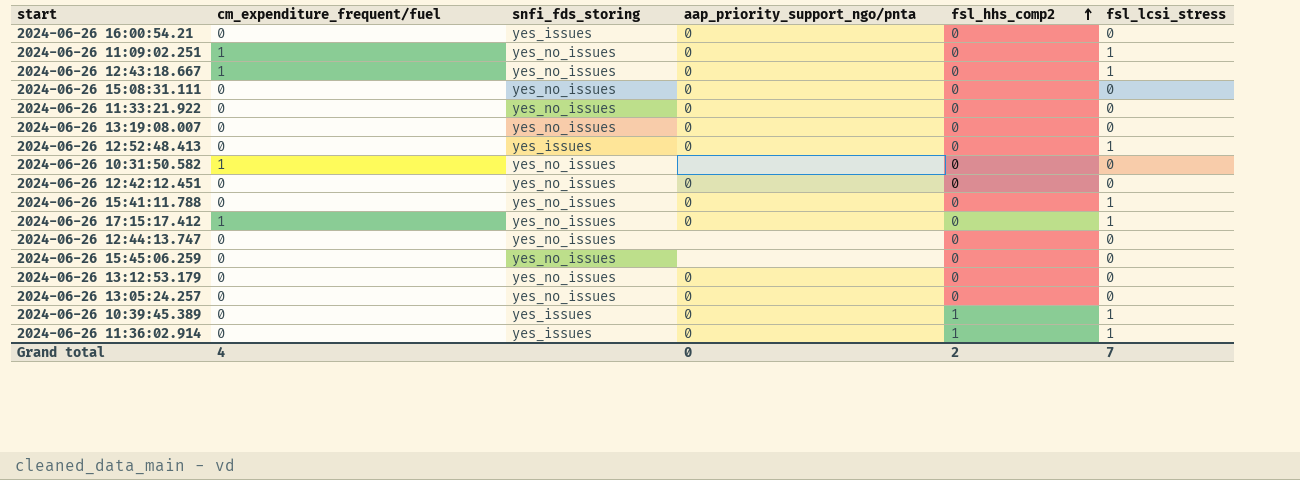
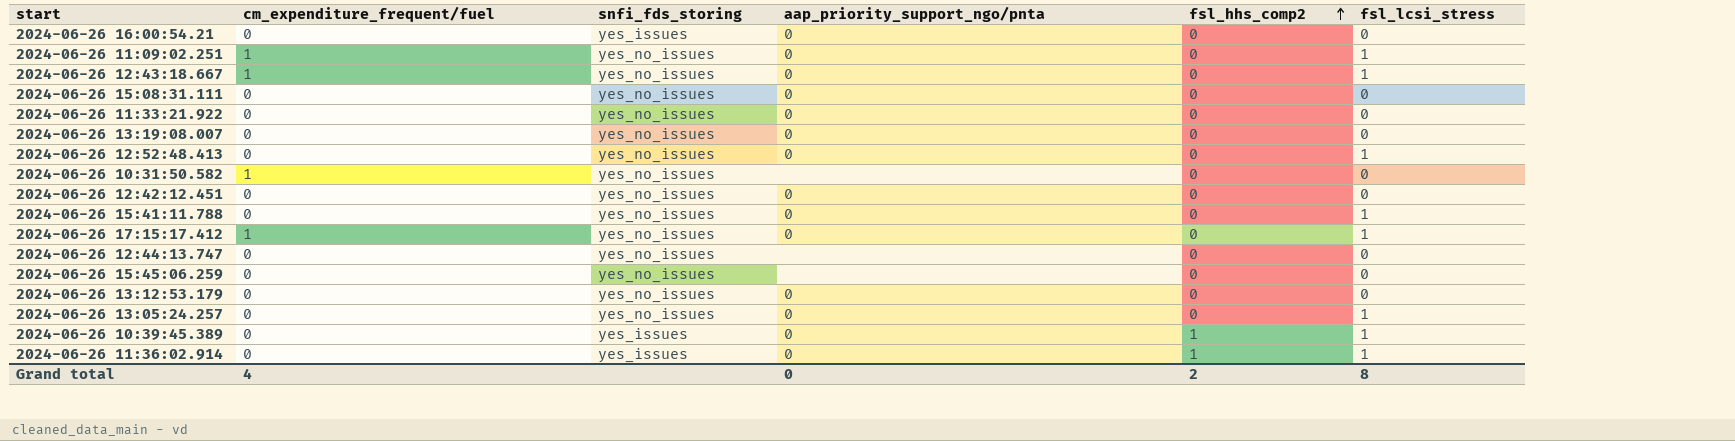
2024-06-26 12:52:48.413 | snfi_fds_storing: yes_issues -> yes_no_issues
2024-06-26 13:05:24.257 | fsl_lcsi_stress: 0 -> 1
Grand total | fsl_lcsi_stress: 7 -> 8

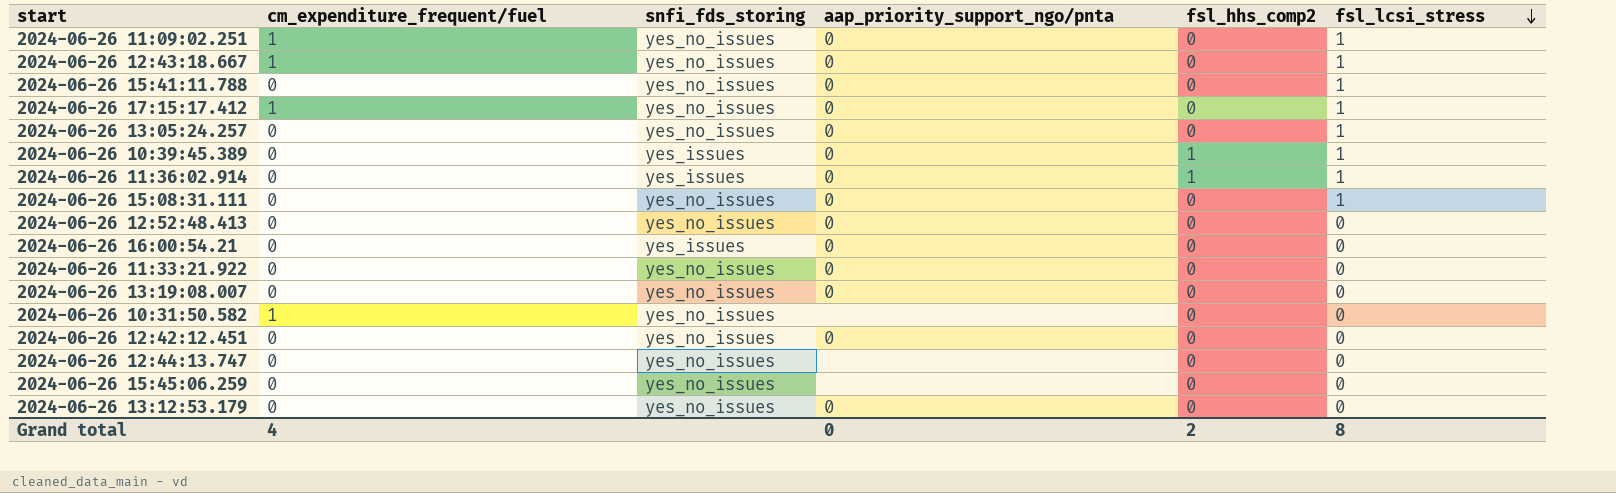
row order: fsl_hhs_comp2 ascending -> fsl_lcsi_stress descending
2024-06-26 15:08:31.111 | fsl_lcsi_stress: 0 -> 1
2024-06-26 12:52:48.413 | fsl_lcsi_stress: 1 -> 0

